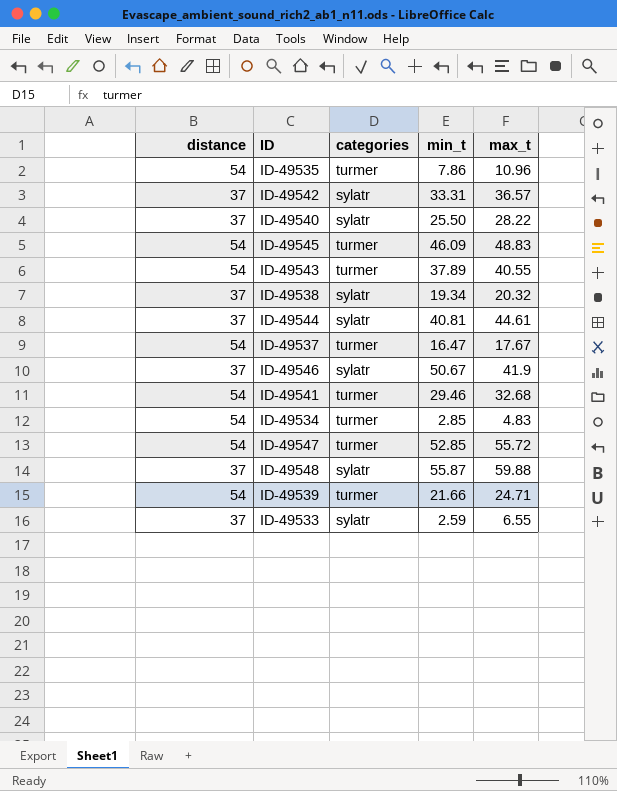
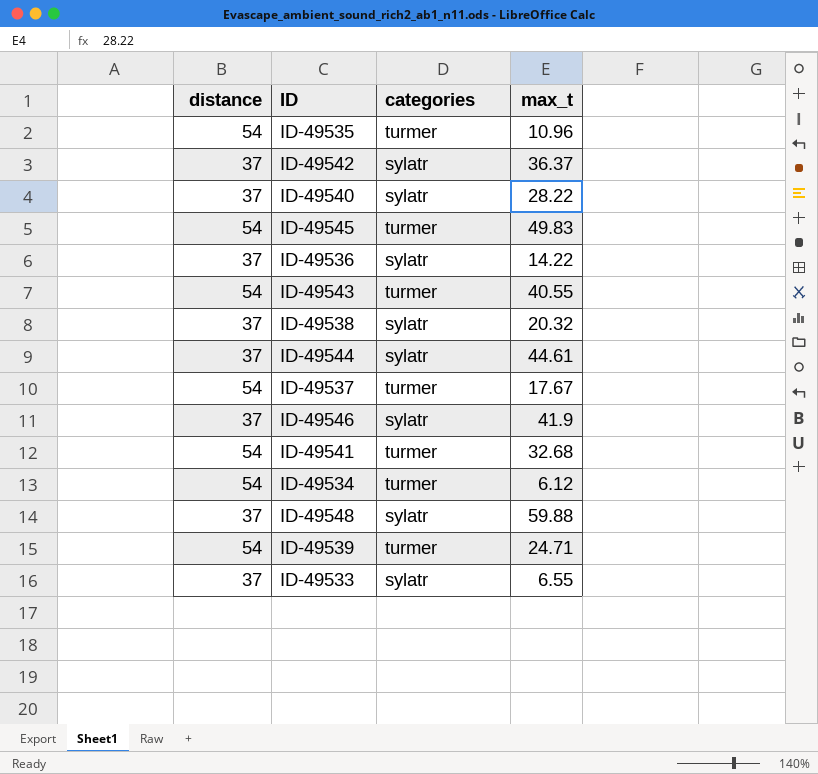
column min_t | position: 4 -> none
row ID-49547: 54 | turmer | 52.85 | 55.72 -> none
ID-49542 | max_t: 36.57 -> 36.37
ID-49545 | max_t: 48.83 -> 49.83
row ID-49536: none -> 37 | sylatr | 14.22
ID-49534 | max_t: 4.83 -> 6.12

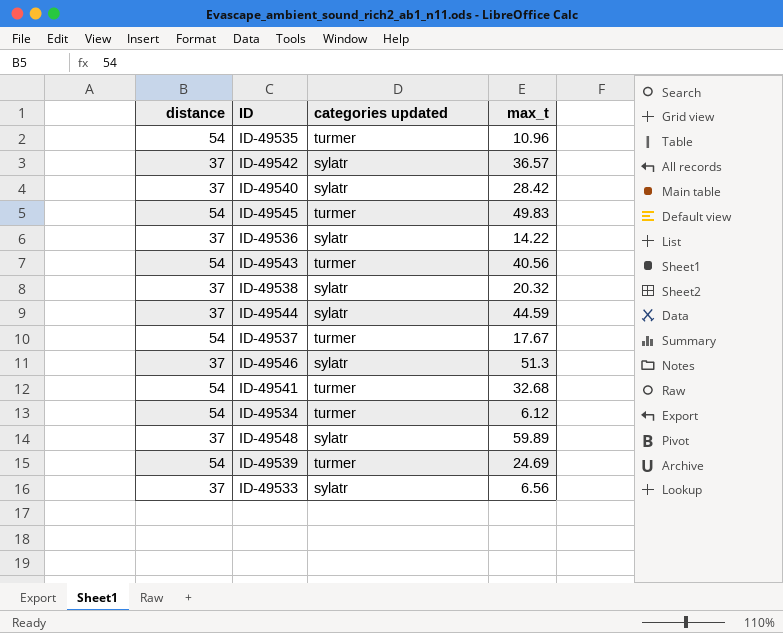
column name: categories -> categories updated
ID-49542 | max_t: 36.37 -> 36.57
ID-49540 | max_t: 28.22 -> 28.42
ID-49543 | max_t: 40.55 -> 40.56
ID-49544 | max_t: 44.61 -> 44.59
ID-49546 | max_t: 41.9 -> 51.3
ID-49548 | max_t: 59.88 -> 59.89
ID-49539 | max_t: 24.71 -> 24.69
ID-49533 | max_t: 6.55 -> 6.56

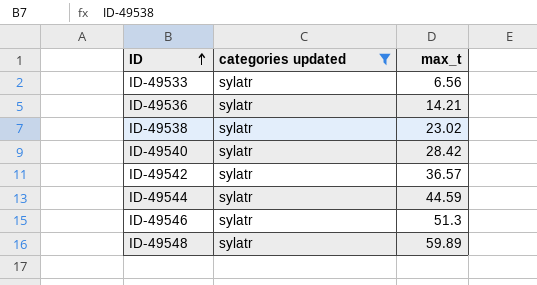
filter: none -> categories updated = sylatr
row order: none -> ID ascending
column distance | position: 1 -> none
ID-49536 | max_t: 14.22 -> 14.21
ID-49538 | max_t: 20.32 -> 23.02

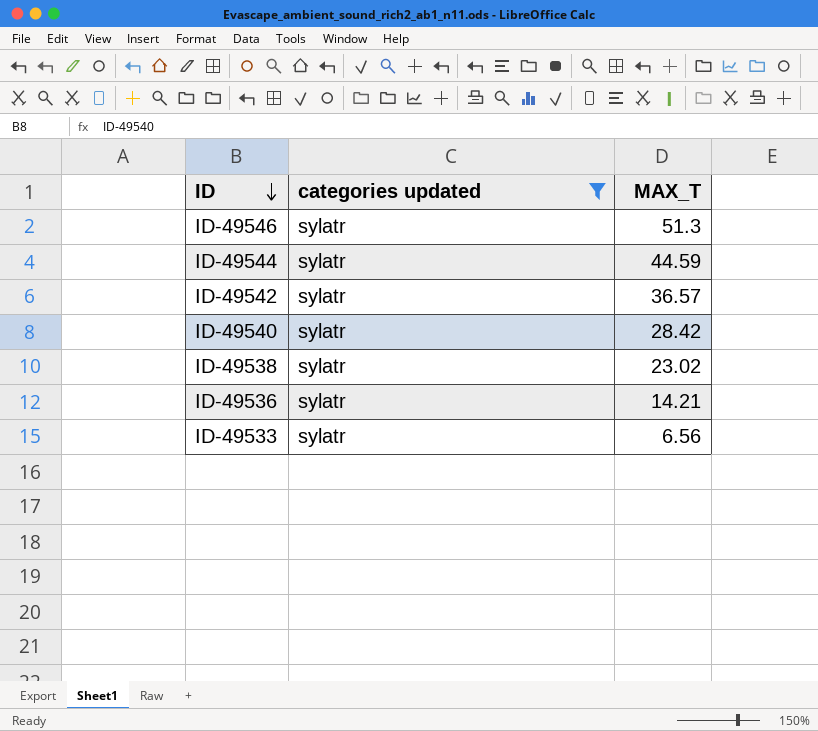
row order: ID ascending -> ID descending
column name: max_t -> MAX_T
row ID-49548: sylatr | 59.89 -> none

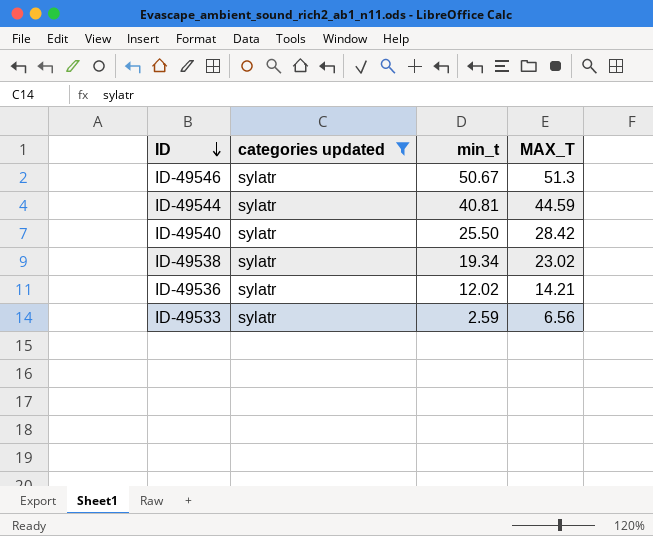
column min_t | position: none -> 3
row ID-49542: sylatr | 36.57 -> none

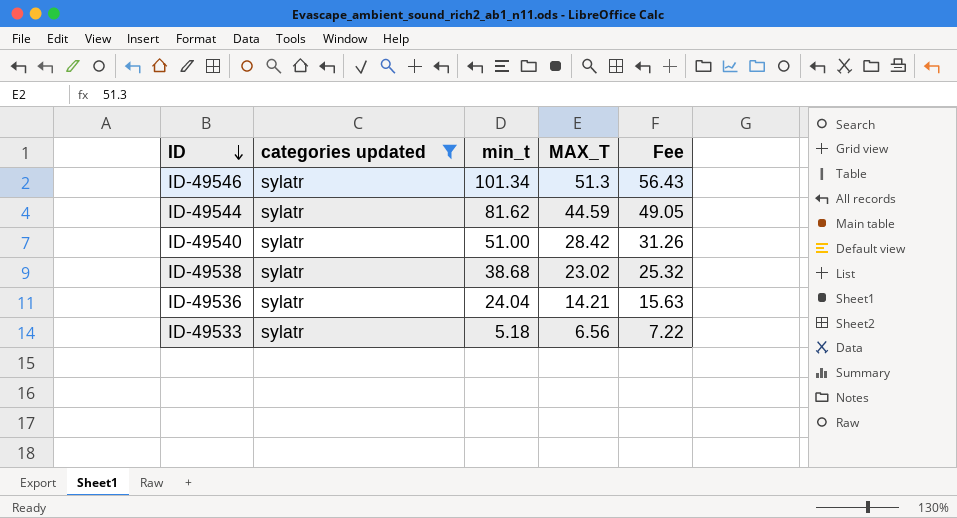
column Fee | formula: none -> [MAX_T] * 1.1
ID-49546 | min_t: 50.67 -> 101.34
ID-49544 | min_t: 40.81 -> 81.62
ID-49540 | min_t: 25.50 -> 51.00
ID-49538 | min_t: 19.34 -> 38.68
ID-49536 | min_t: 12.02 -> 24.04
ID-49533 | min_t: 2.59 -> 5.18

